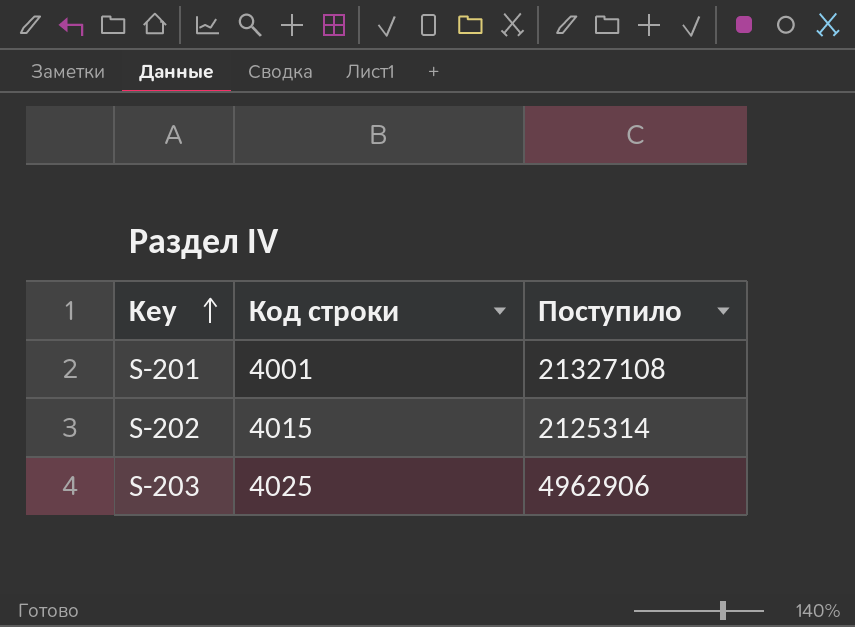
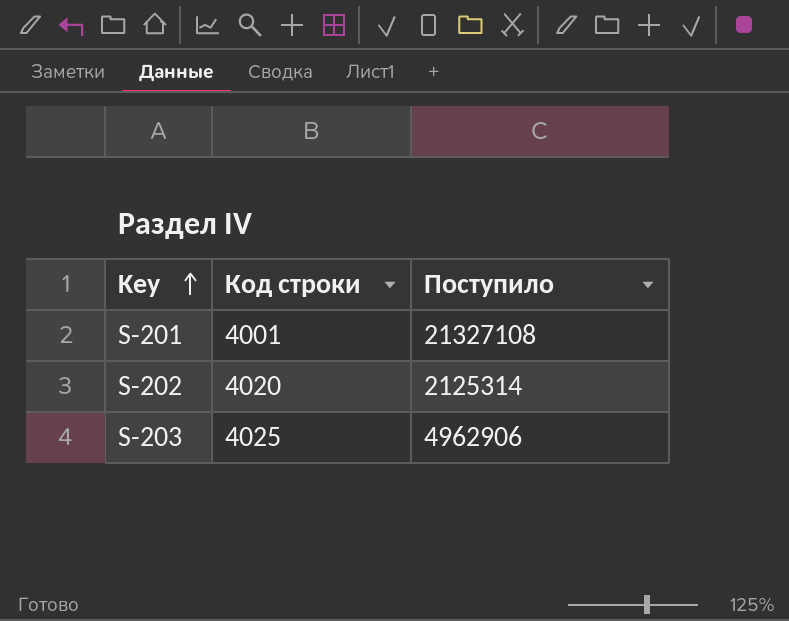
S-202 | Код строки: 4015 -> 4020

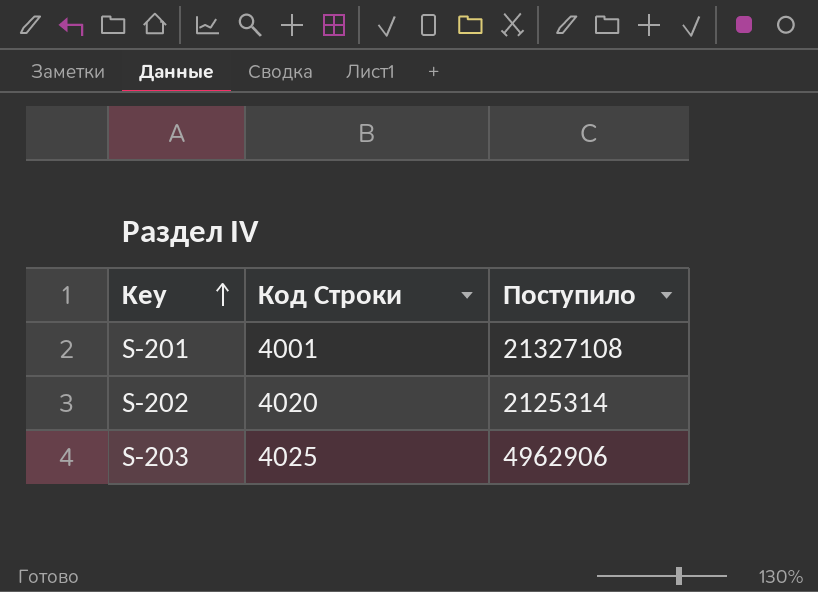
column name: Код строки -> Код Строки

